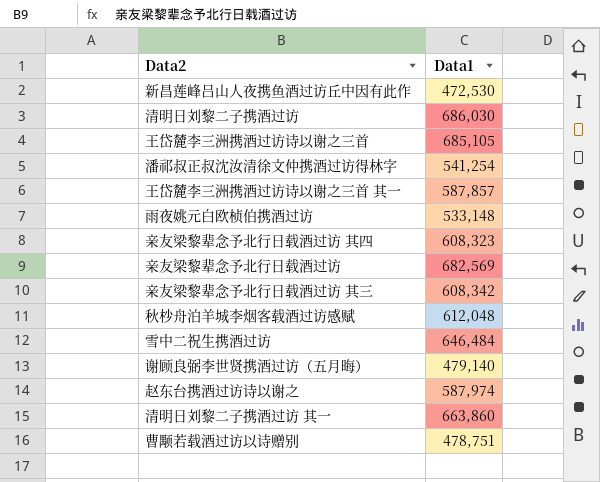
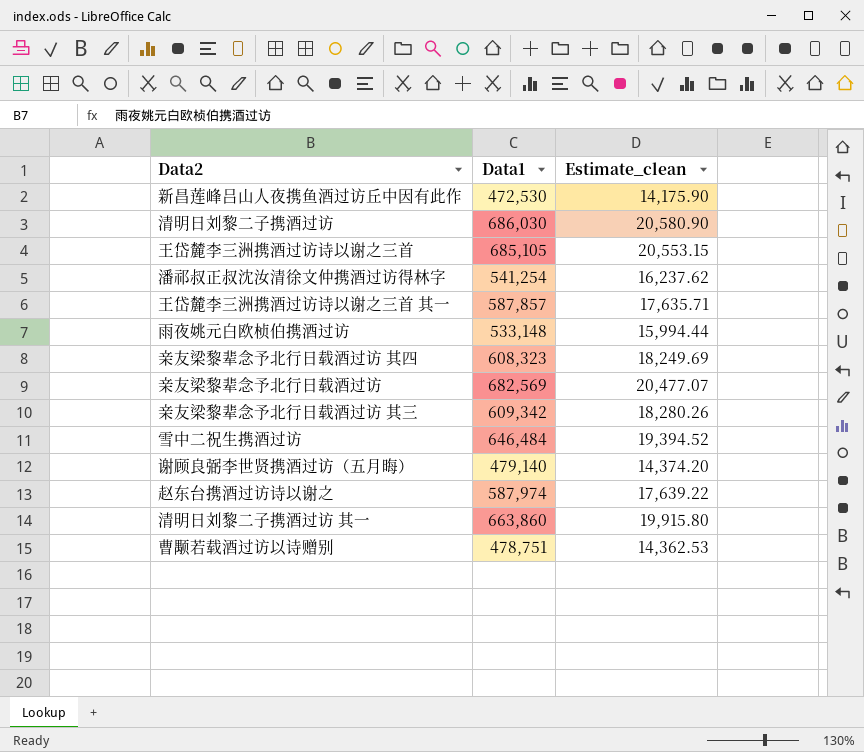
column Estimate_clean | formula: none -> [Data1] * 0.03
row 秋杪舟泊羊城李烟客载酒过访感赋: 612,048 -> none
亲友梁黎辈念予北行日载酒过访 其三 | Data1: 608,342 -> 609,342

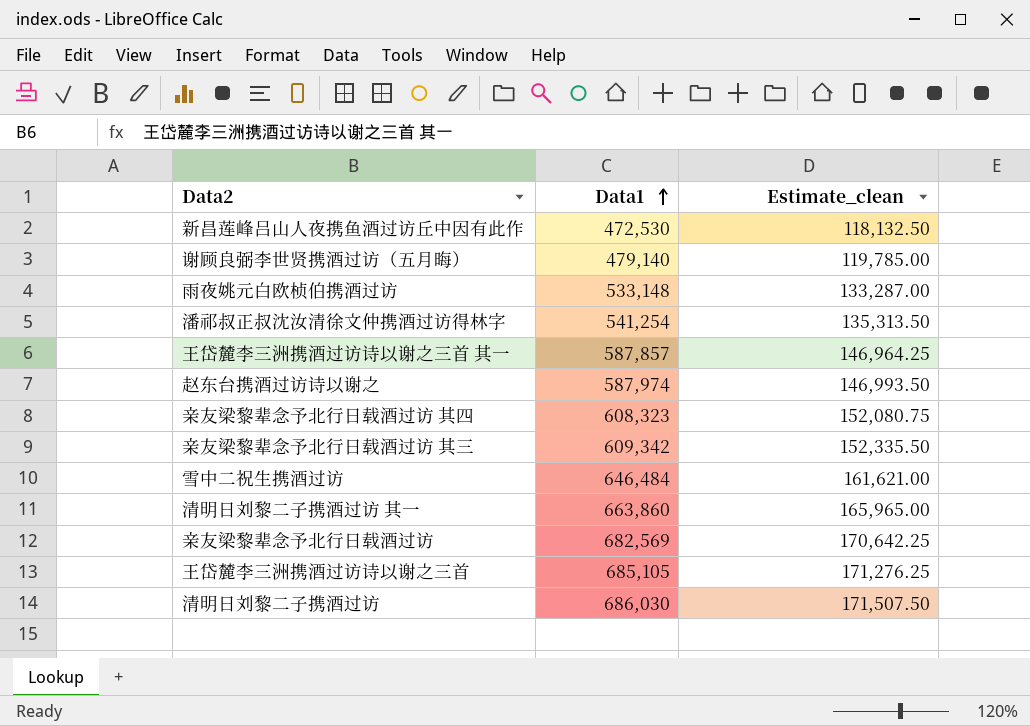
row order: none -> Data1 ascending
column Estimate_clean | formula: [Data1] * 0.03 -> [Data1] * 0.25
row 曹颙若载酒过访以诗赠别: 478,751 | 14,362.53 -> none

